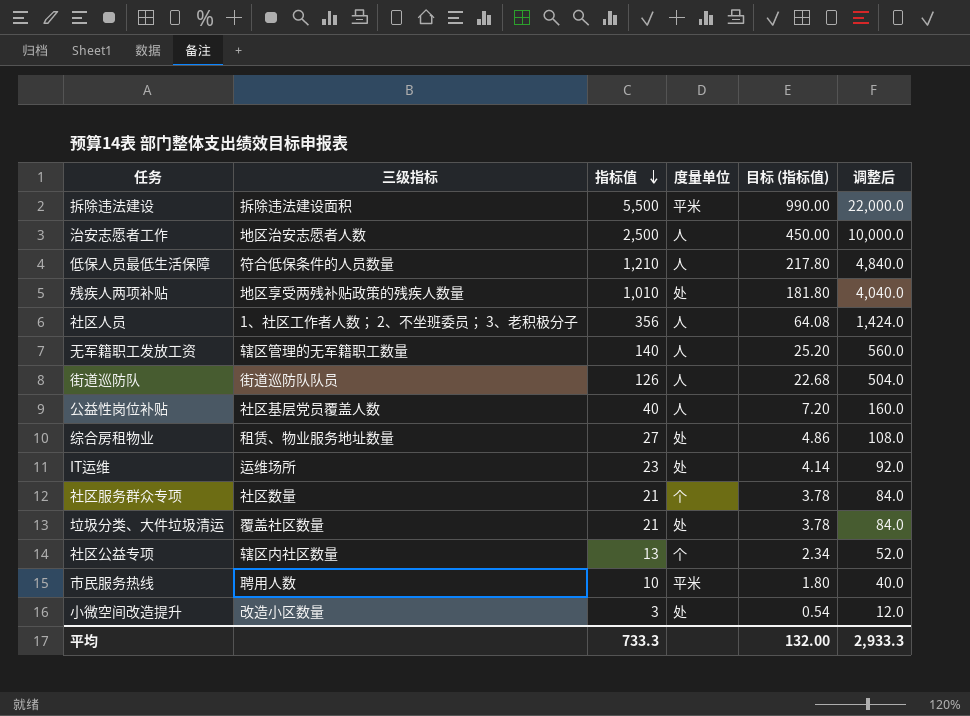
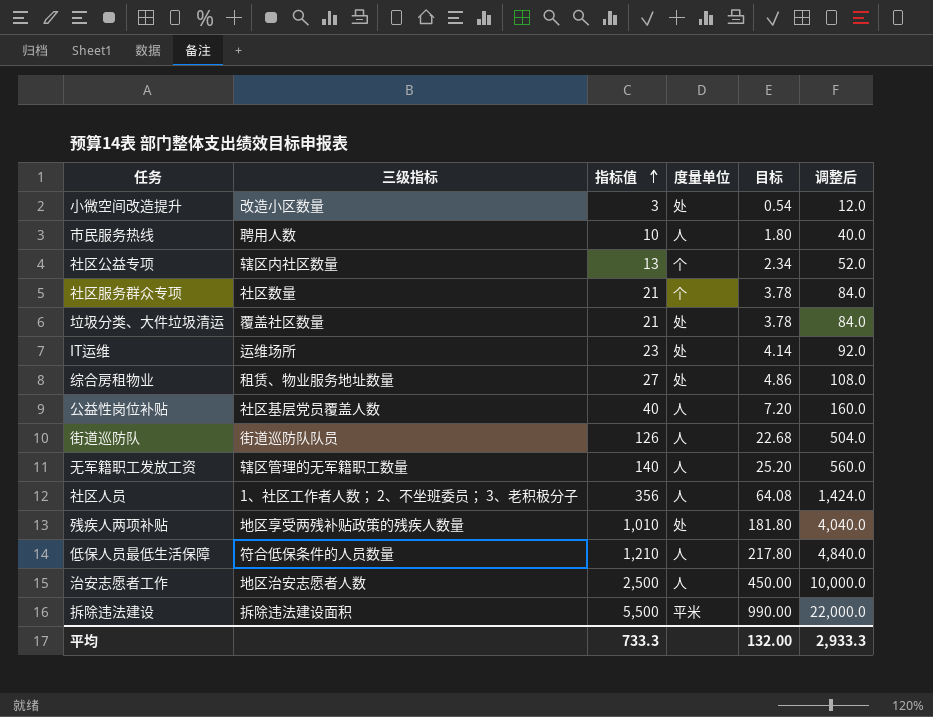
row order: 指标值 descending -> 指标值 ascending
column name: 目标 (指标值) -> 目标
市民服务热线 | 度量单位: 平米 -> 人

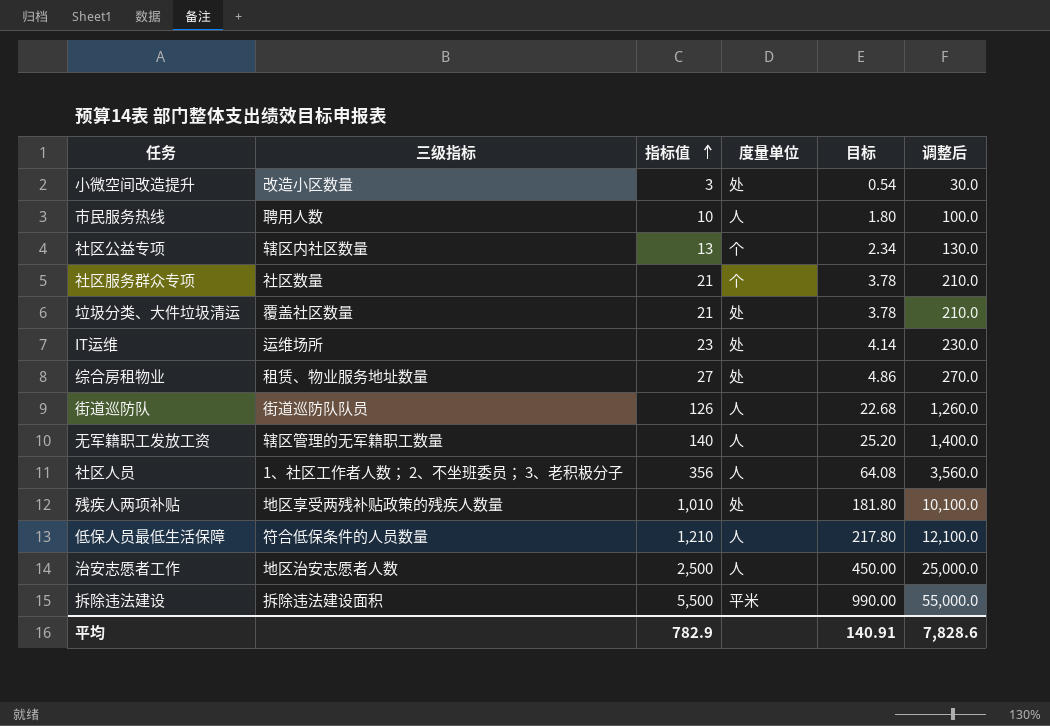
column 调整后 | formula: [指标值] * 4 -> [指标值] * 10
row 公益性岗位补贴: 社区基层党员覆盖人数 | 40 | 人 | 7.20 | 160.0 -> none
平均 | 指标值: 733.3 -> 782.9
平均 | 目标: 132.00 -> 140.91
平均 | 调整后: 2,933.3 -> 7,828.6

